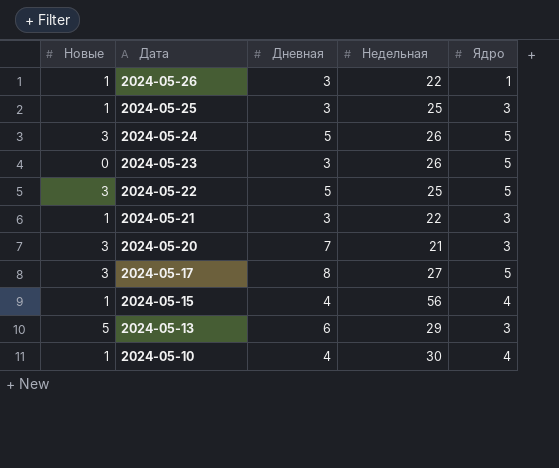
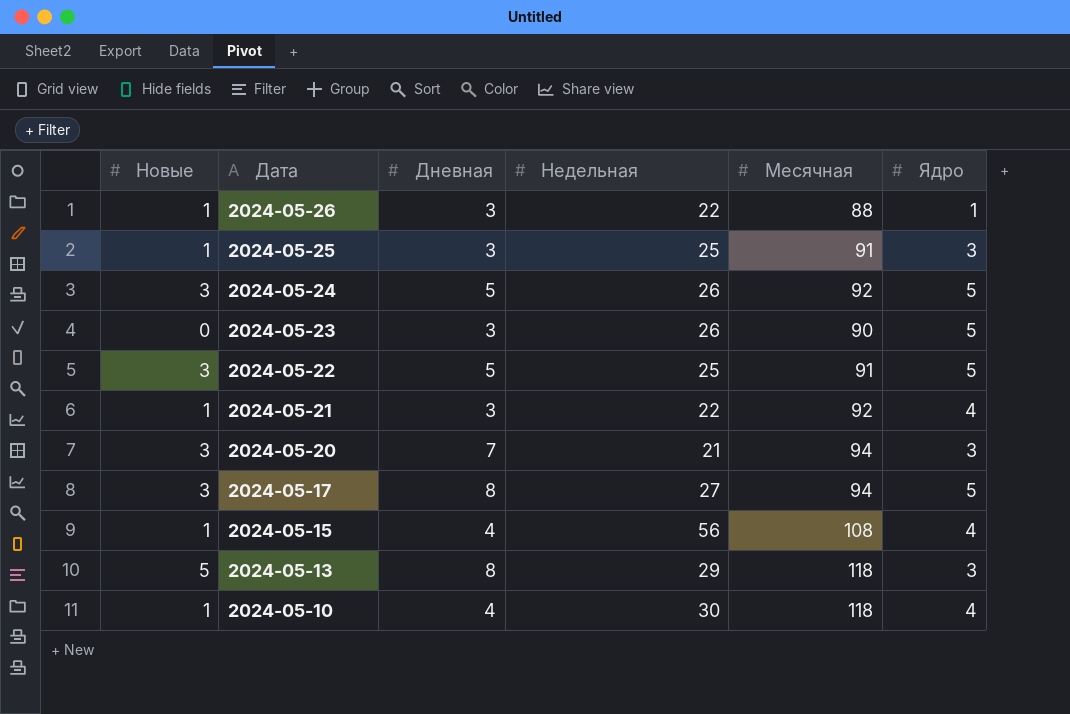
column Месячная | position: none -> 5
2024-05-21 | Ядро: 3 -> 4
2024-05-13 | Дневная: 6 -> 8

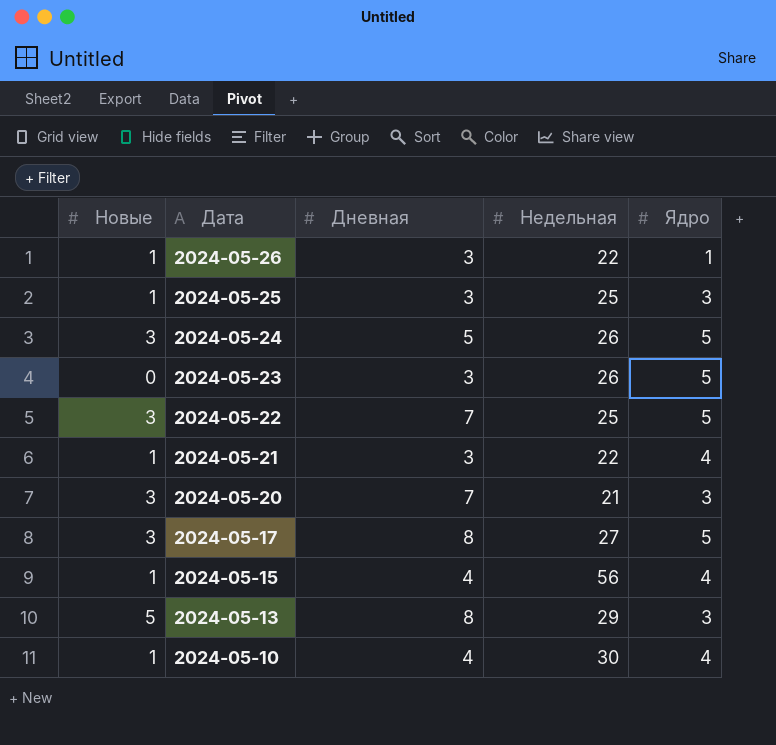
column Месячная | position: 5 -> none
2024-05-22 | Дневная: 5 -> 7

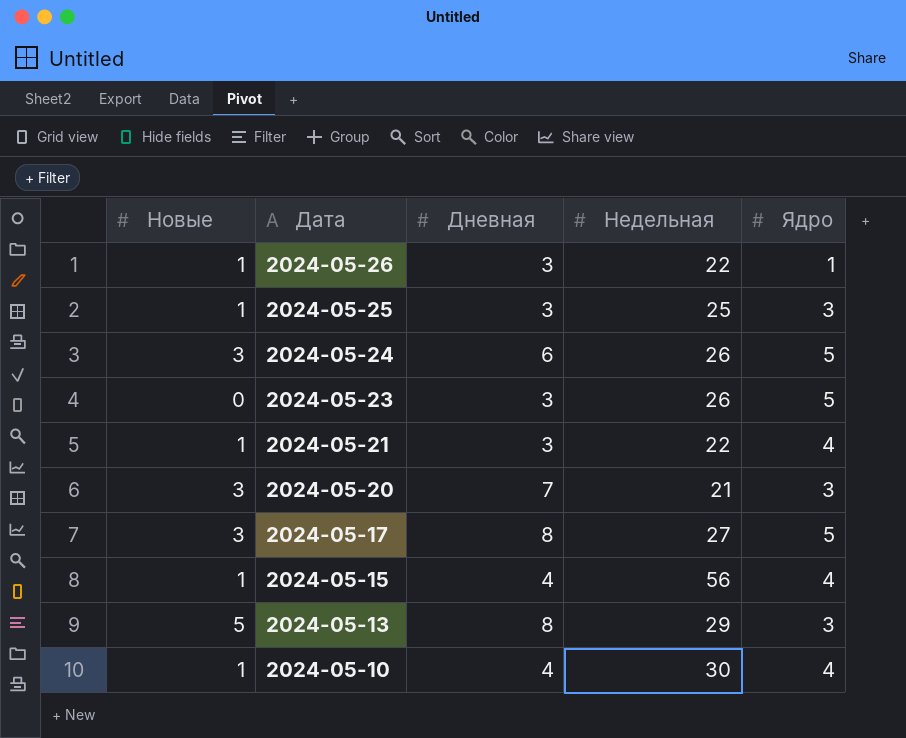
row 2024-05-22: 3 | 7 | 25 | 5 -> none
2024-05-24 | Дневная: 5 -> 6

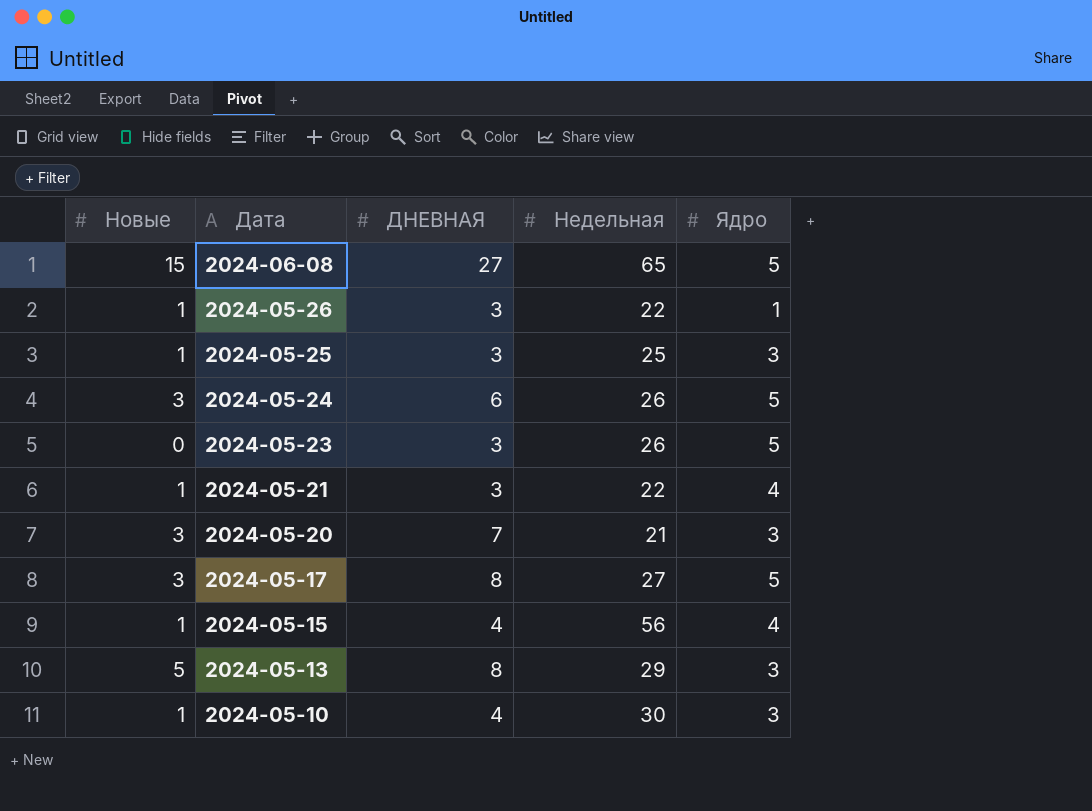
column name: Дневная -> ДНЕВНАЯ
row 2024-06-08: none -> 15 | 27 | 65 | 5
2024-05-10 | Ядро: 4 -> 3

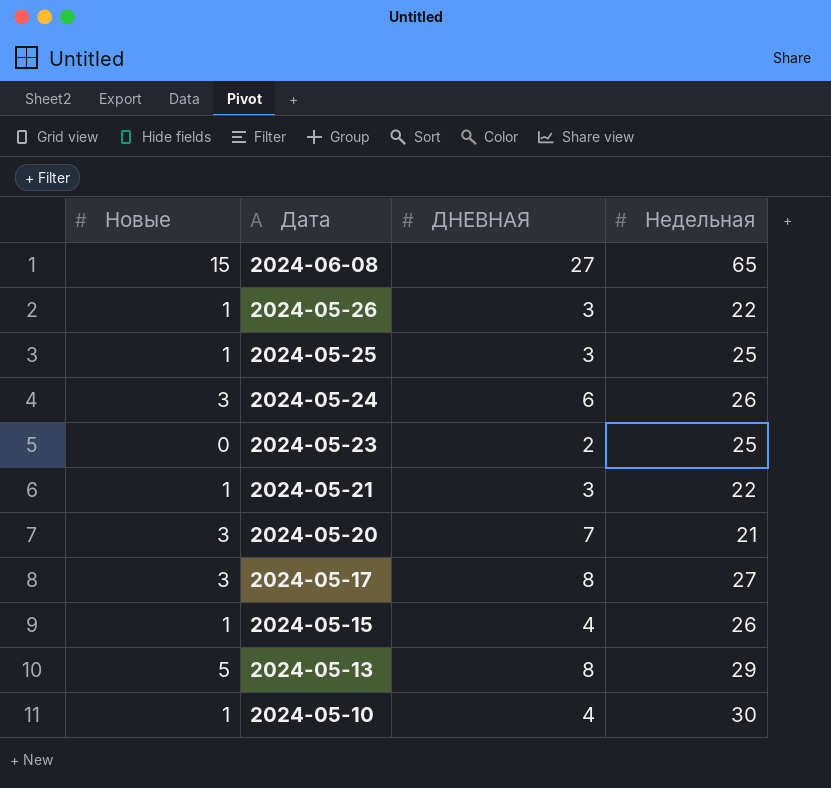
column Ядро | position: 5 -> none
2024-05-23 | ДНЕВНАЯ: 3 -> 2
2024-05-23 | Недельная: 26 -> 25
2024-05-15 | Недельная: 56 -> 26

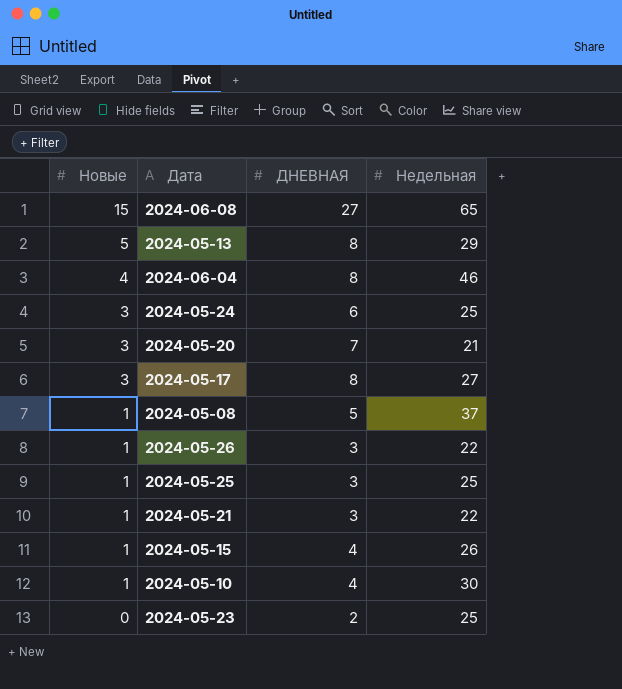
row order: Дата descending -> Новые descending
row 2024-06-04: none -> 4 | 8 | 46
2024-05-24 | Недельная: 26 -> 25
row 2024-05-08: none -> 1 | 5 | 37

